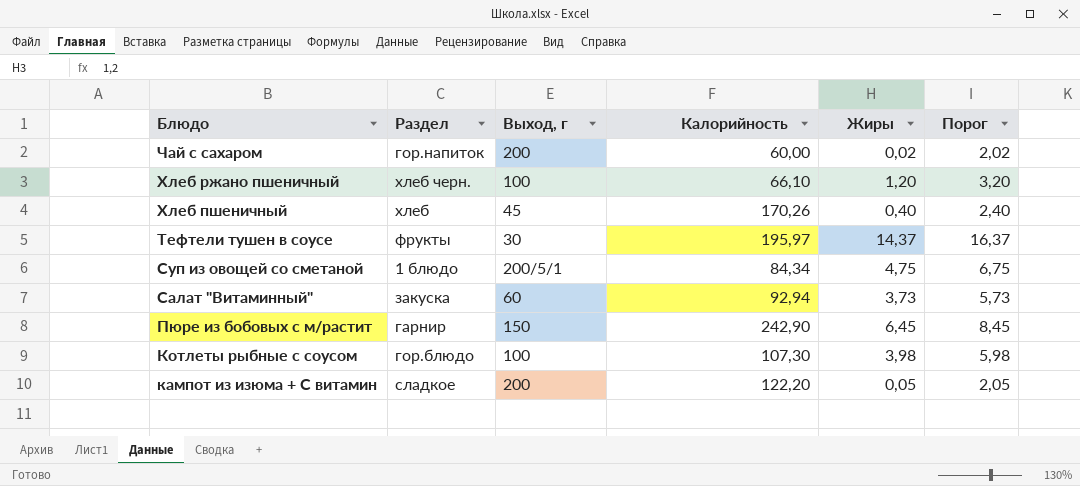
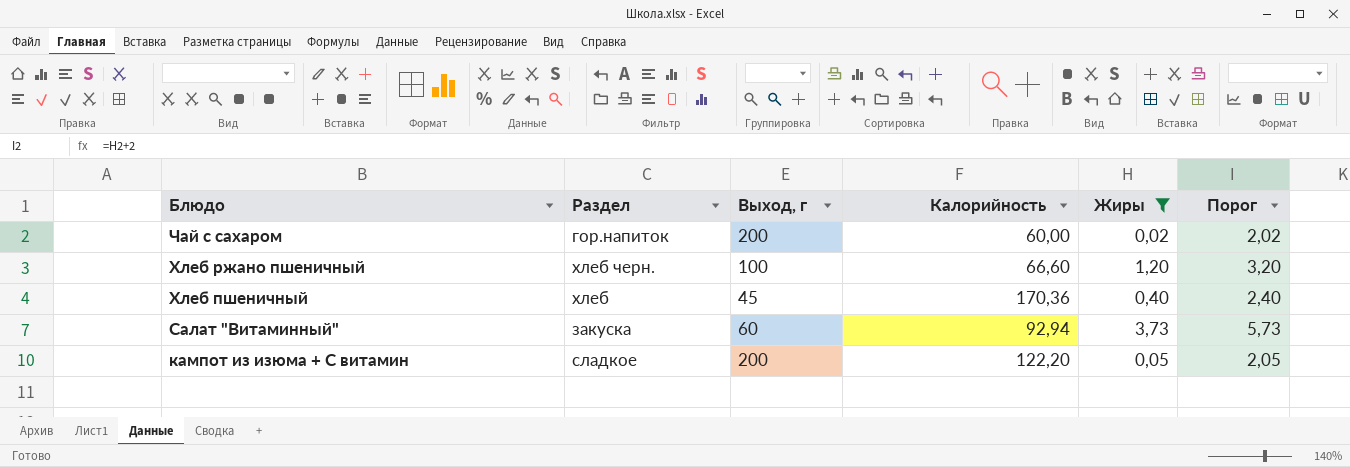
filter: none -> Жиры <= 3,73
Хлеб ржано пшеничный | Калорийность: 66,10 -> 66,60
Хлеб пшеничный | Калорийность: 170,26 -> 170,36

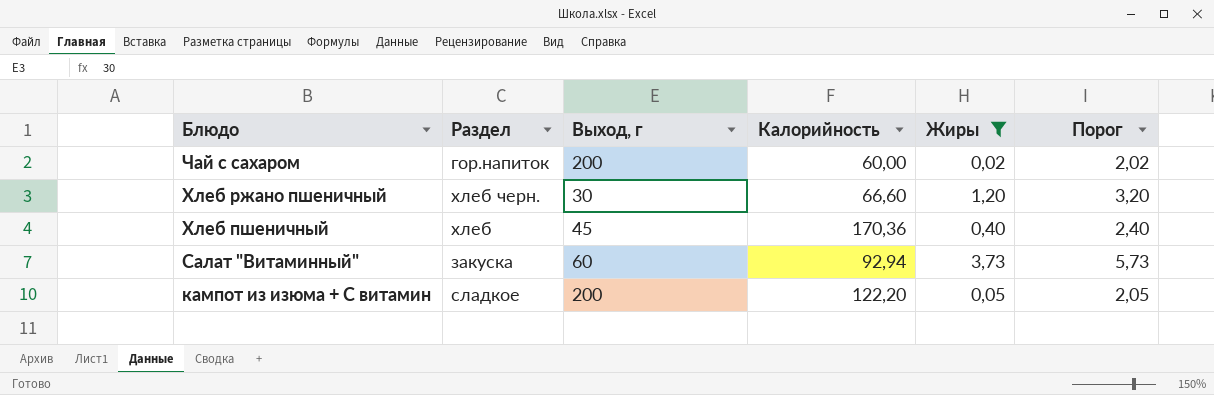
Хлеб ржано пшеничный | Выход, г: 100 -> 30

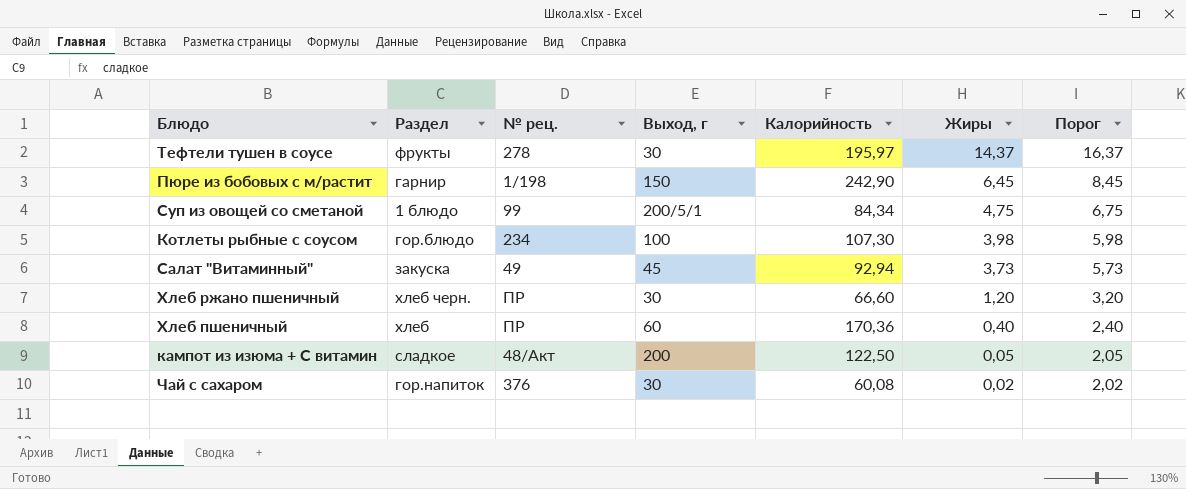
filter: Жиры <= 3,73 -> none
row order: Блюдо descending -> Жиры descending
column № рец. | position: none -> 3
Салат "Витаминный" | Выход, г: 60 -> 45
Хлеб пшеничный | Выход, г: 45 -> 60
кампот из изюма + С витамин | Калорийность: 122,20 -> 122,50
Чай с сахаром | Выход, г: 200 -> 30
Чай с сахаром | Калорийность: 60,00 -> 60,08

